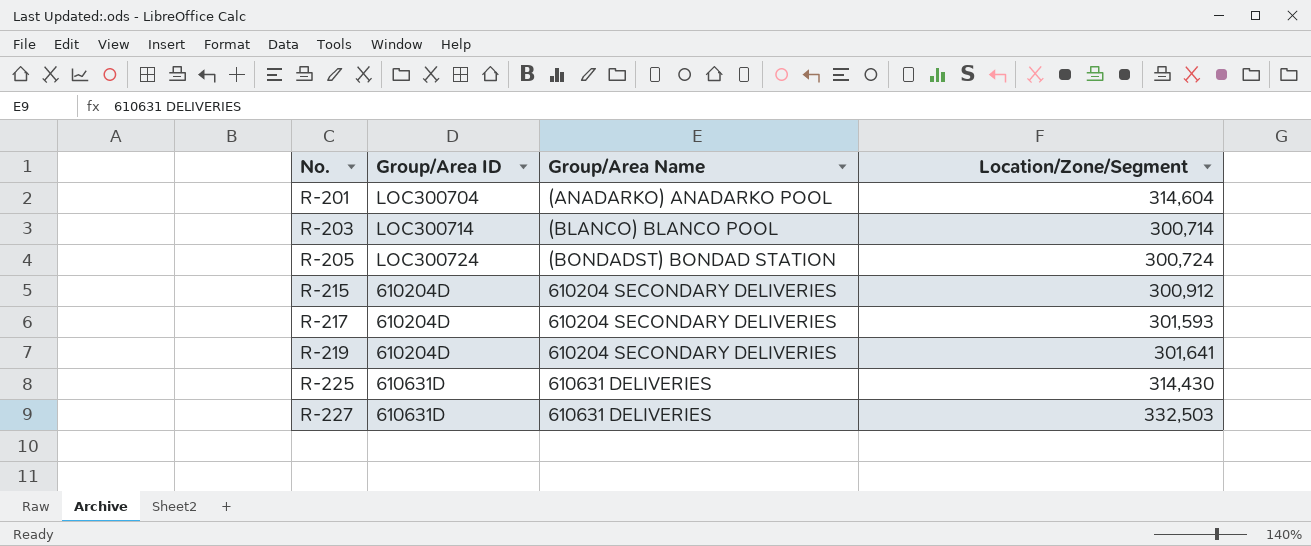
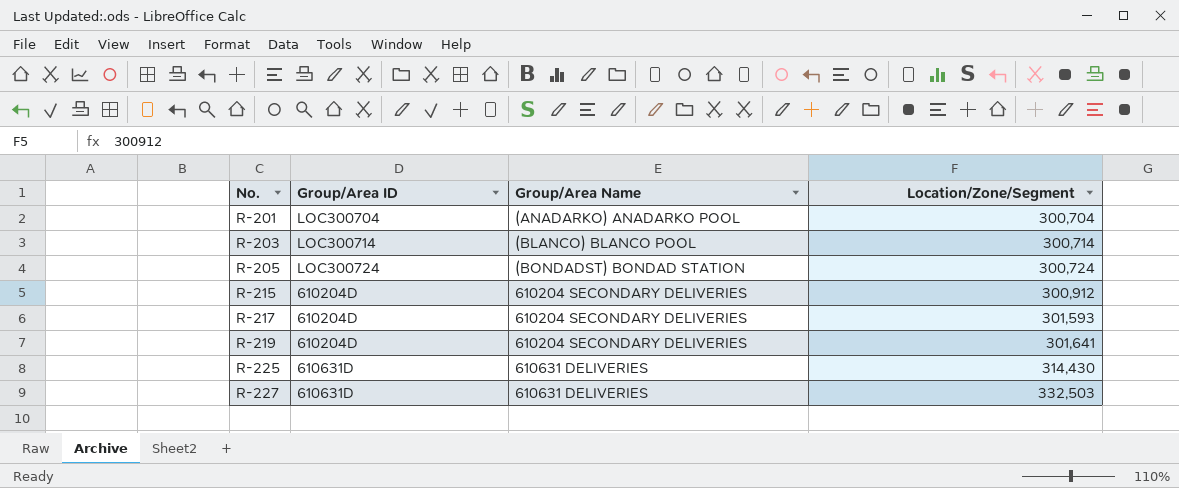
R-201 | Location/Zone/Segment: 314,604 -> 300,704

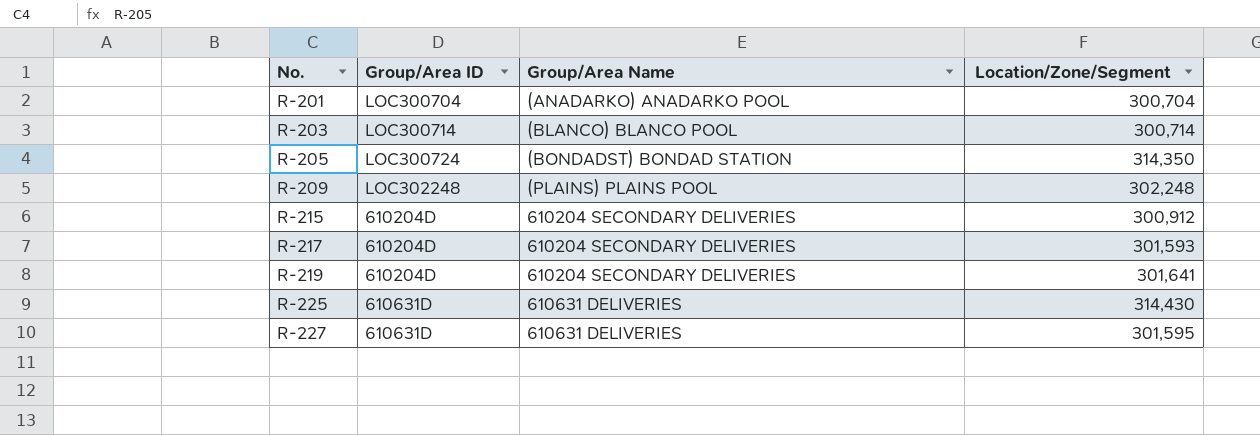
R-205 | Location/Zone/Segment: 300,724 -> 314,350
row R-209: none -> LOC302248 | (PLAINS) PLAINS POOL | 302,248
R-227 | Location/Zone/Segment: 332,503 -> 301,595

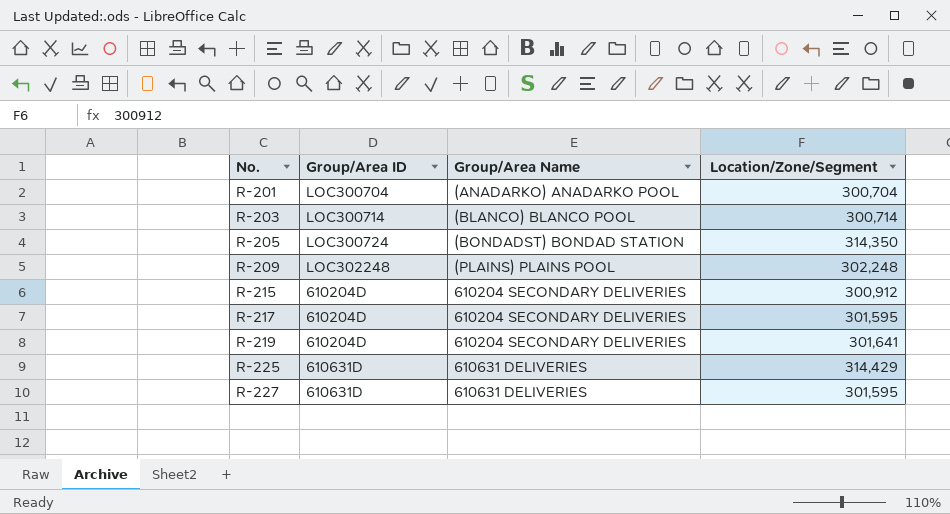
R-217 | Location/Zone/Segment: 301,593 -> 301,595
R-225 | Location/Zone/Segment: 314,430 -> 314,429

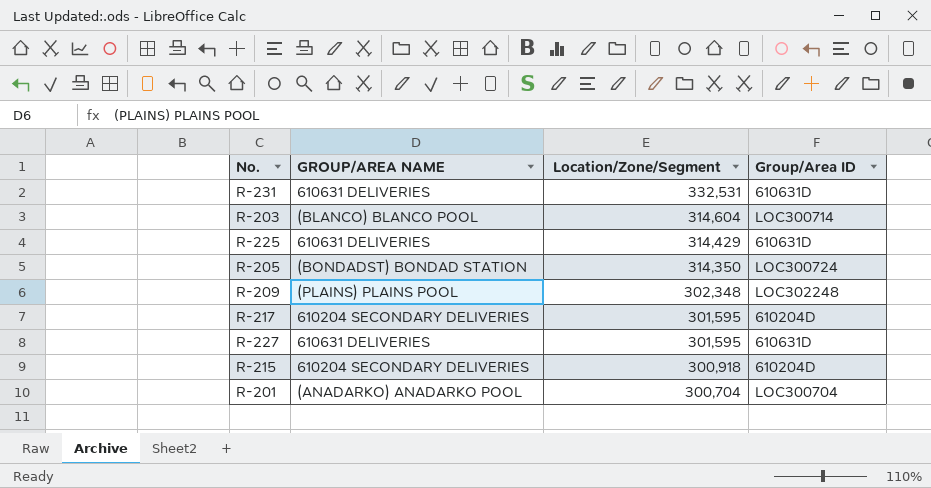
row order: No. ascending -> Location/Zone/Segment descending
column name: Group/Area Name -> GROUP/AREA NAME
column Group/Area ID | position: 2 -> 4
row R-219: 610204D | 610204 SECONDARY DELIVERIES | 301,641 -> none
row R-231: none -> 610631 DELIVERIES | 332,531 | 610631D
R-203 | Location/Zone/Segment: 300,714 -> 314,604
R-209 | Location/Zone/Segment: 302,248 -> 302,348
R-215 | Location/Zone/Segment: 300,912 -> 300,918

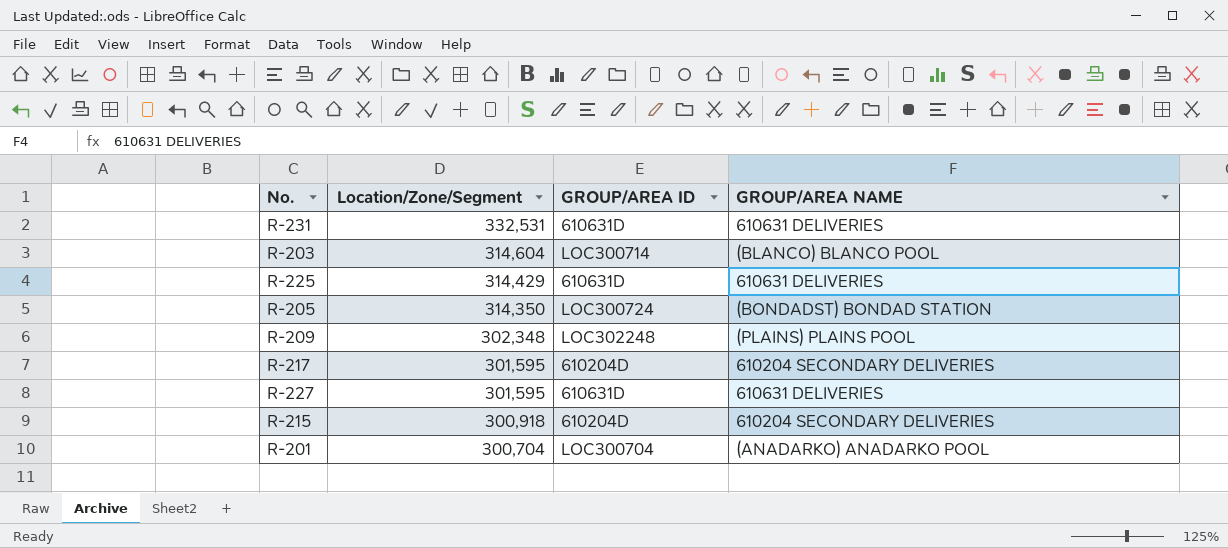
column name: Group/Area ID -> GROUP/AREA ID
column GROUP/AREA NAME | position: 2 -> 4

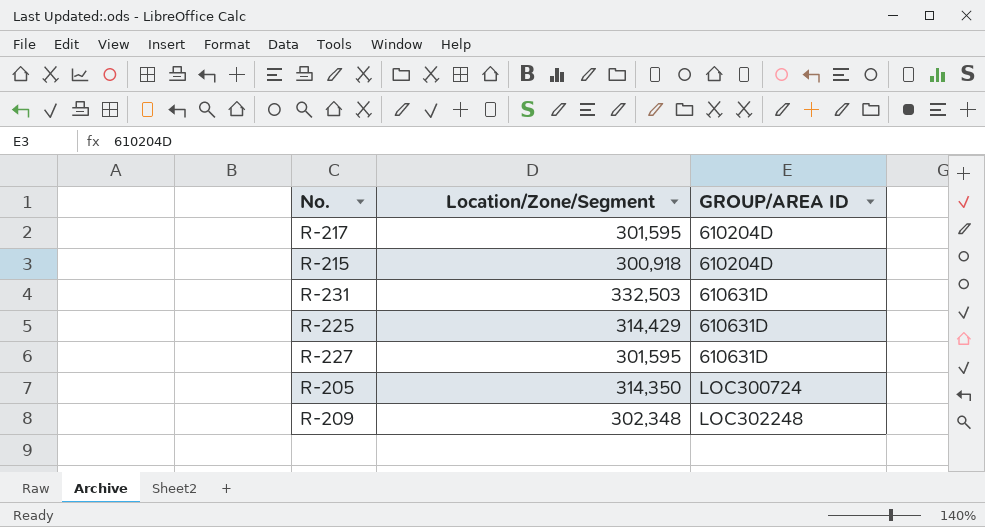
row order: Location/Zone/Segment descending -> GROUP/AREA ID ascending
column GROUP/AREA NAME | position: 4 -> none
row R-203: 314,604 | LOC300714 | (BLANCO) BLANCO POOL -> none
row R-201: 300,704 | LOC300704 | (ANADARKO) ANADARKO POOL -> none
R-231 | Location/Zone/Segment: 332,531 -> 332,503

